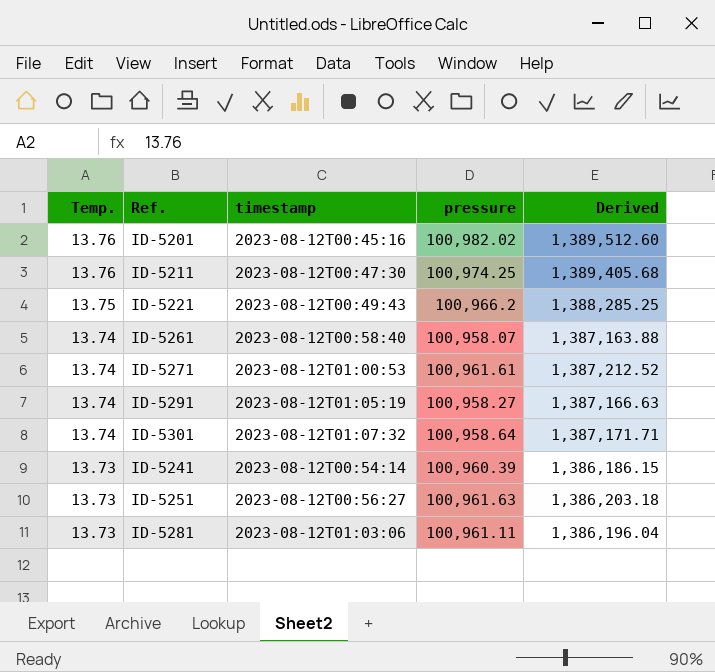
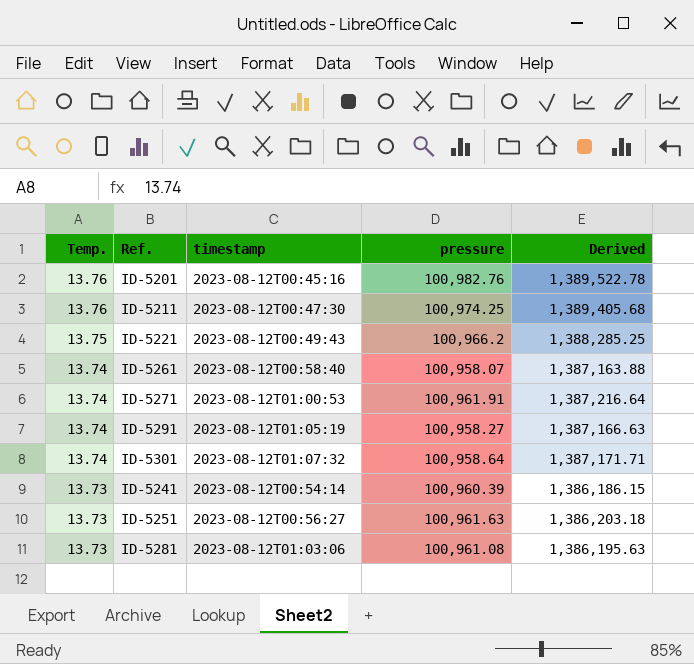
ID-5201 | pressure: 100,982.02 -> 100,982.76
ID-5201 | Derived: 1,389,512.60 -> 1,389,522.78
ID-5271 | pressure: 100,961.61 -> 100,961.91
ID-5271 | Derived: 1,387,212.52 -> 1,387,216.64
ID-5281 | pressure: 100,961.11 -> 100,961.08
ID-5281 | Derived: 1,386,196.04 -> 1,386,195.63

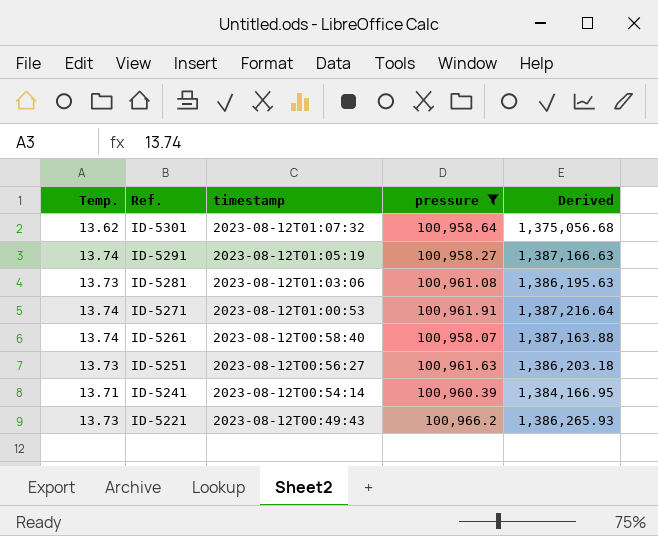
filter: none -> pressure <= 100,966.2
row order: Temp. descending -> Ref. descending
ID-5301 | Temp.: 13.74 -> 13.62
ID-5301 | Derived: 1,387,171.71 -> 1,375,056.68
ID-5241 | Temp.: 13.73 -> 13.71
ID-5241 | Derived: 1,386,186.15 -> 1,384,166.95
ID-5221 | Temp.: 13.75 -> 13.73
ID-5221 | Derived: 1,388,285.25 -> 1,386,265.93

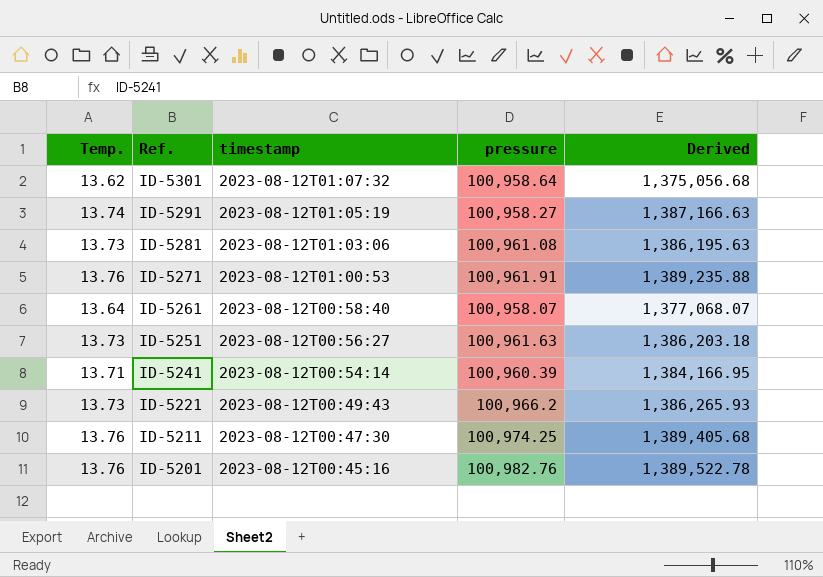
filter: pressure <= 100,966.2 -> none
ID-5271 | Temp.: 13.74 -> 13.76
ID-5271 | Derived: 1,387,216.64 -> 1,389,235.88
ID-5261 | Temp.: 13.74 -> 13.64
ID-5261 | Derived: 1,387,163.88 -> 1,377,068.07

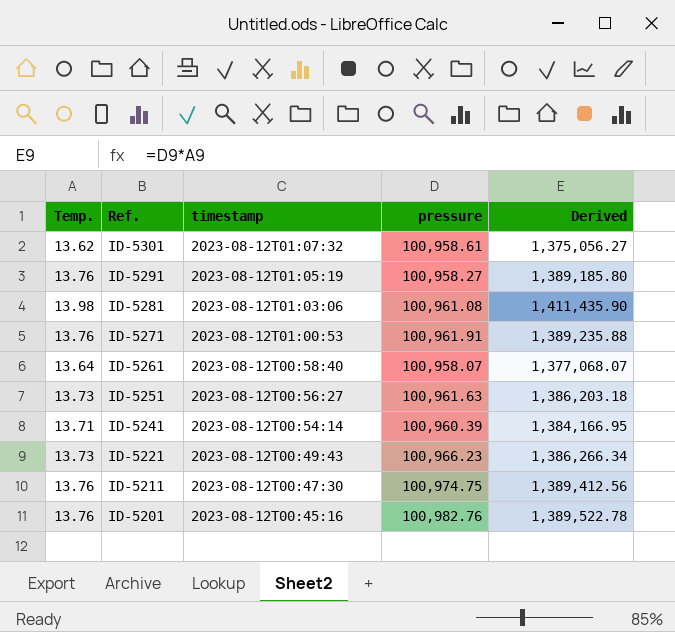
ID-5301 | pressure: 100,958.64 -> 100,958.61
ID-5301 | Derived: 1,375,056.68 -> 1,375,056.27
ID-5291 | Temp.: 13.74 -> 13.76
ID-5291 | Derived: 1,387,166.63 -> 1,389,185.80
ID-5281 | Temp.: 13.73 -> 13.98
ID-5281 | Derived: 1,386,195.63 -> 1,411,435.90
ID-5221 | pressure: 100,966.2 -> 100,966.23
ID-5221 | Derived: 1,386,265.93 -> 1,386,266.34
ID-5211 | pressure: 100,974.25 -> 100,974.75
ID-5211 | Derived: 1,389,405.68 -> 1,389,412.56

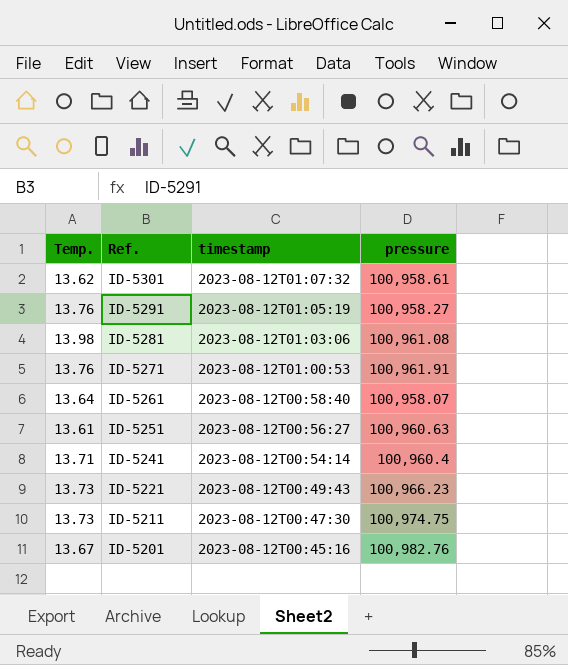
column Derived | formula: [Temp.] * [pressure] -> none
ID-5251 | Temp.: 13.73 -> 13.61
ID-5251 | pressure: 100,961.63 -> 100,960.63
ID-5241 | pressure: 100,960.39 -> 100,960.4
ID-5211 | Temp.: 13.76 -> 13.73
ID-5201 | Temp.: 13.76 -> 13.67

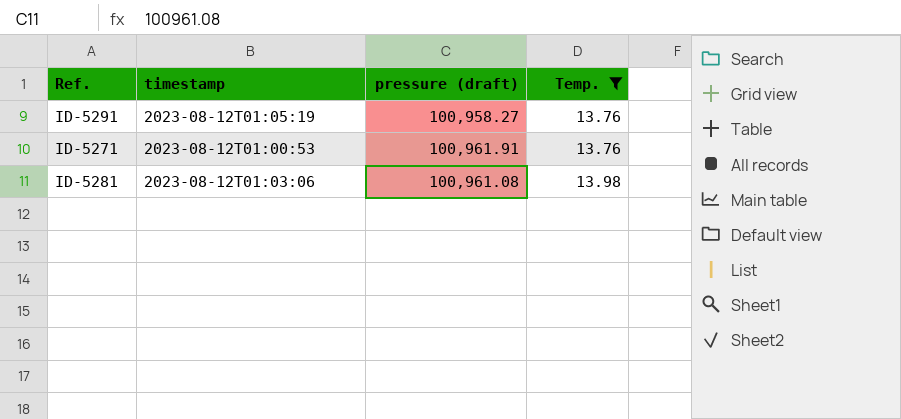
filter: none -> Temp. >= 13.76
row order: Ref. descending -> Temp. ascending
column name: pressure -> pressure (draft)
column Temp. | position: 1 -> 4

